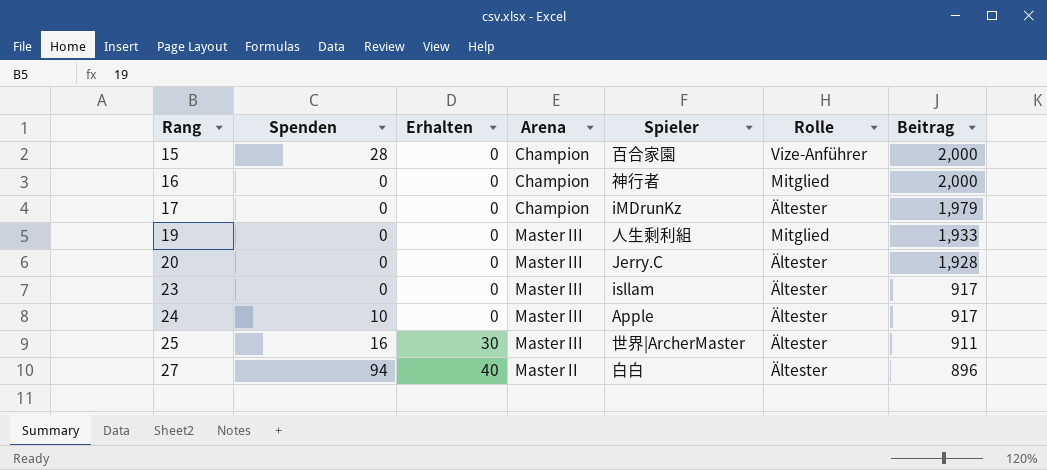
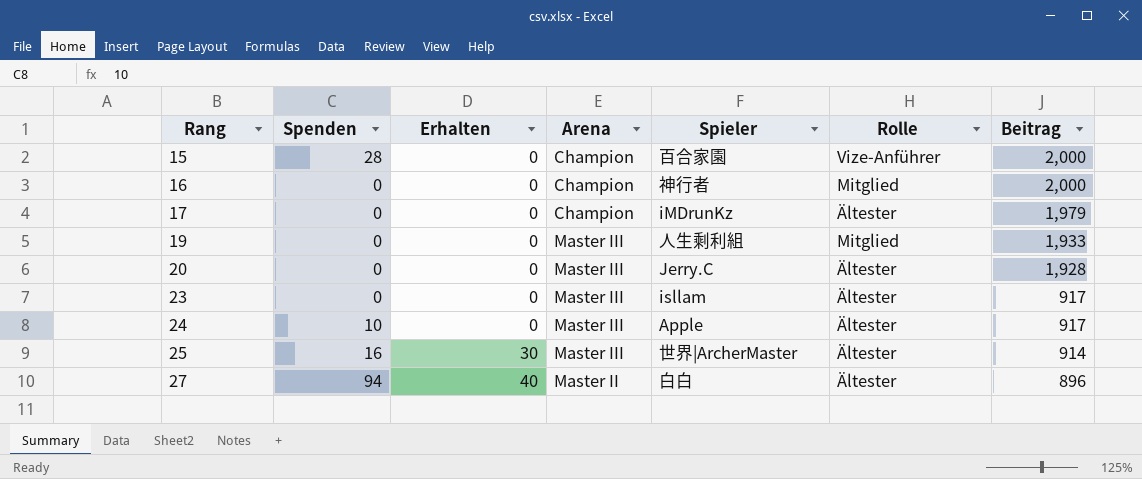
25 | Beitrag: 911 -> 914

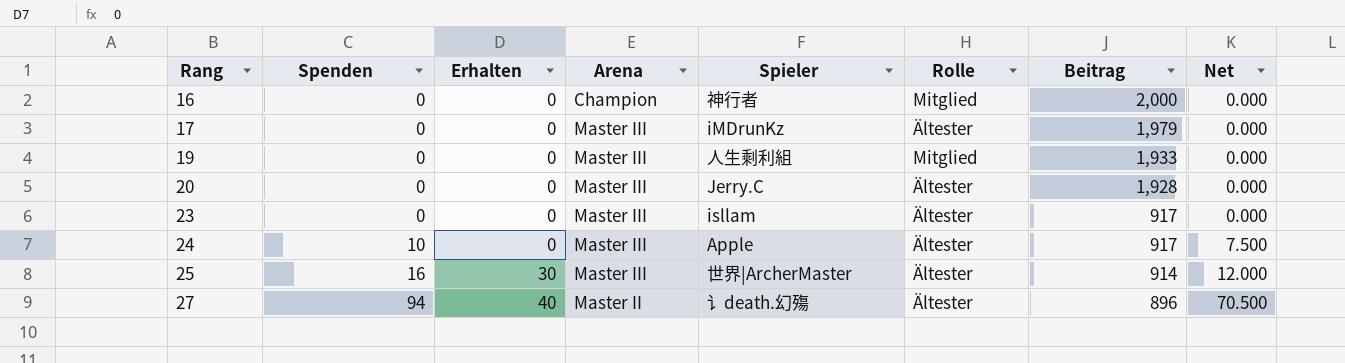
column Net | formula: none -> [Spenden] * 0.75
row 15: 28 | 0 | Champion | 百合家園 | Vize-Anführer | 2,000 -> none
17 | Arena: Champion -> Master III
27 | Spieler: 白白 -> 讠death.幻殤

